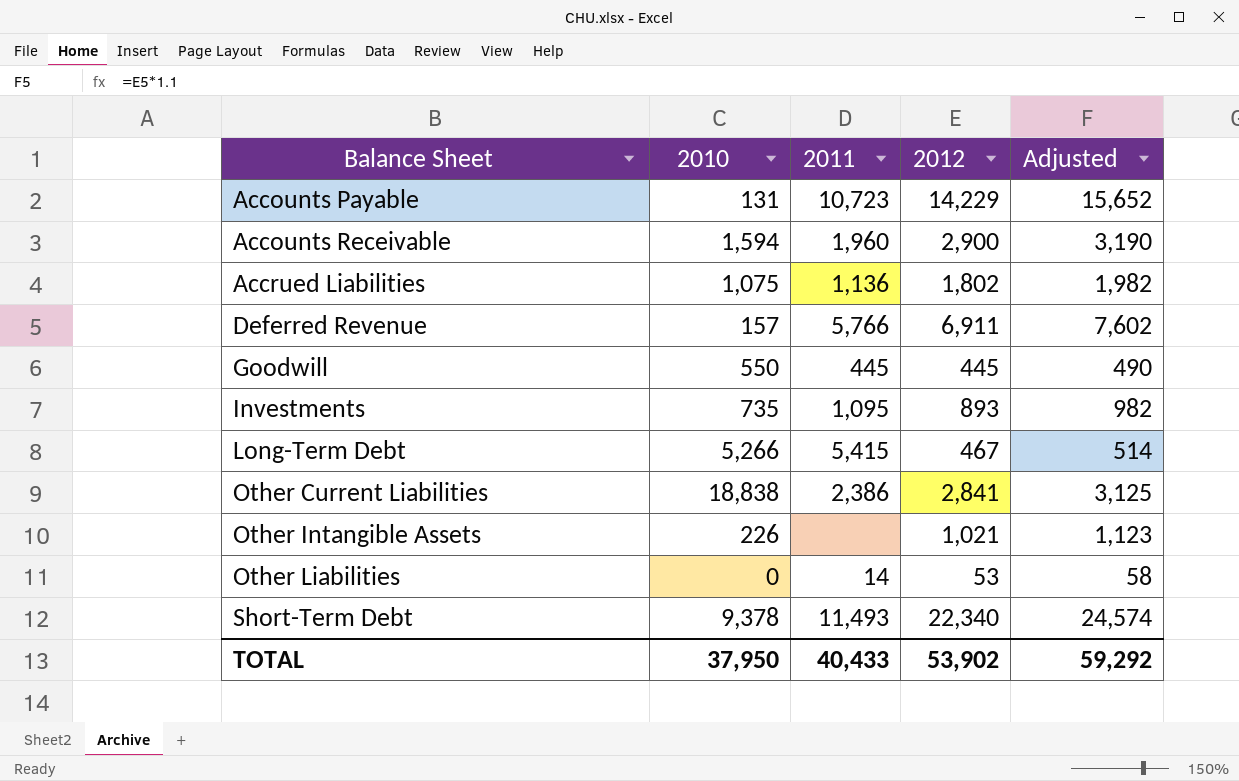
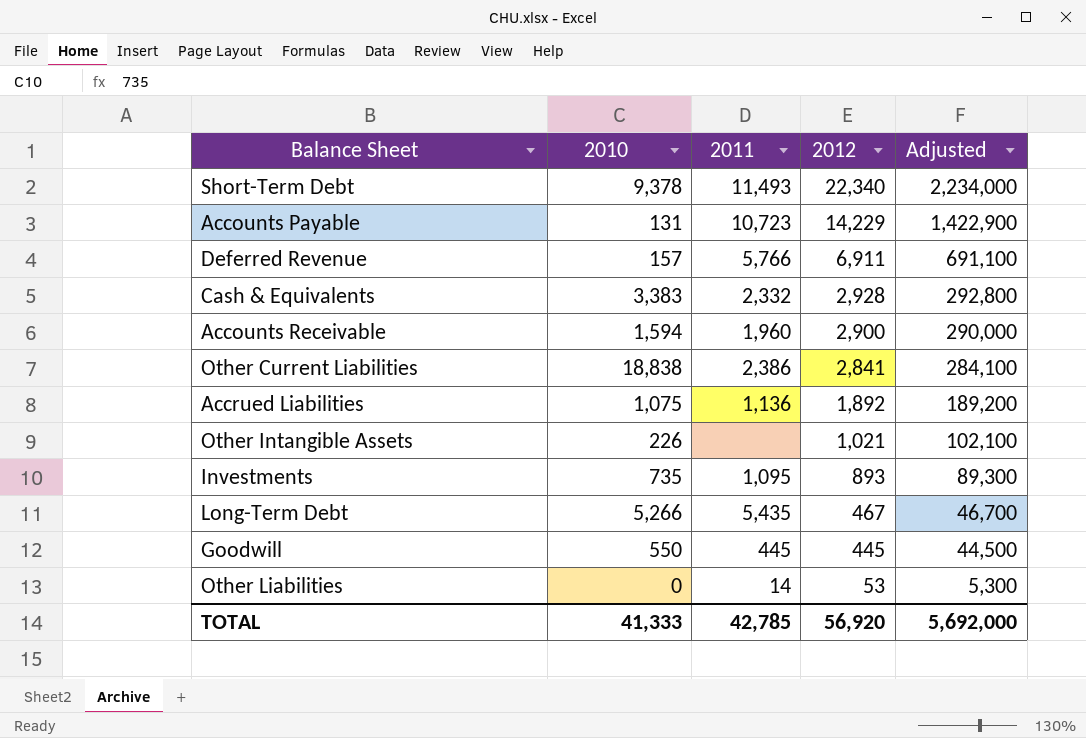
row order: Balance Sheet ascending -> 2012 descending
column Adjusted | formula: [2012] * 1.1 -> [2012] * 100
row Cash & Equivalents: none -> 3,383 | 2,332 | 2,928 | 292,800
Accrued Liabilities | 2012: 1,802 -> 1,892
Long-Term Debt | 2011: 5,415 -> 5,435
TOTAL | 2010: 37,950 -> 41,333
TOTAL | 2011: 40,433 -> 42,785
TOTAL | 2012: 53,902 -> 56,920
TOTAL | Adjusted: 59,292 -> 5,692,000

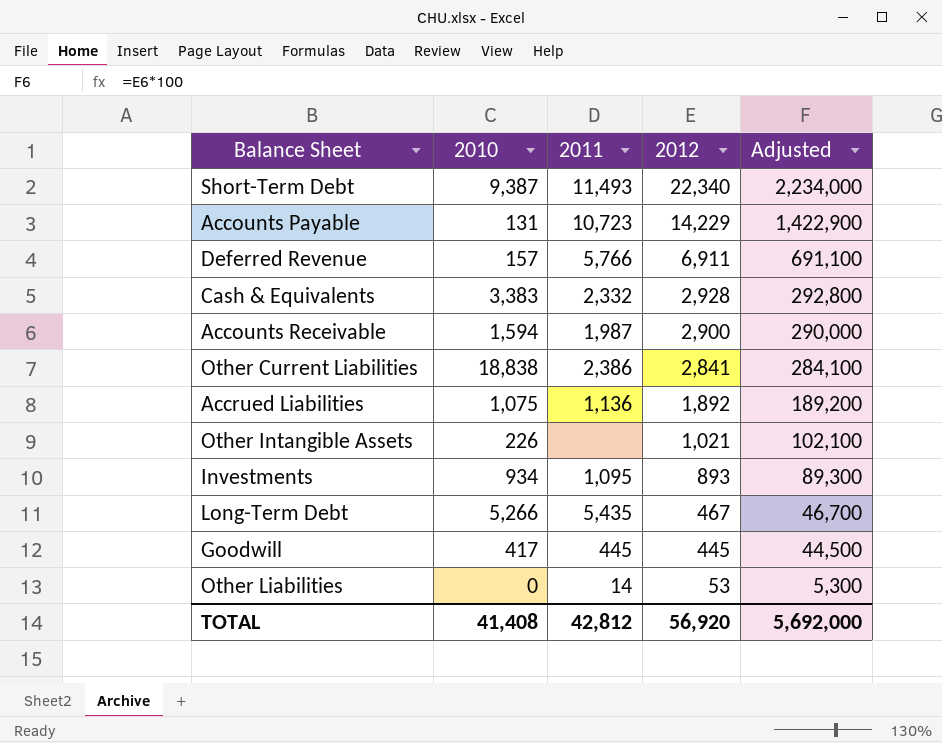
Short-Term Debt | 2010: 9,378 -> 9,387
Accounts Receivable | 2011: 1,960 -> 1,987
Investments | 2010: 735 -> 934
Goodwill | 2010: 550 -> 417
TOTAL | 2010: 41,333 -> 41,408
TOTAL | 2011: 42,785 -> 42,812

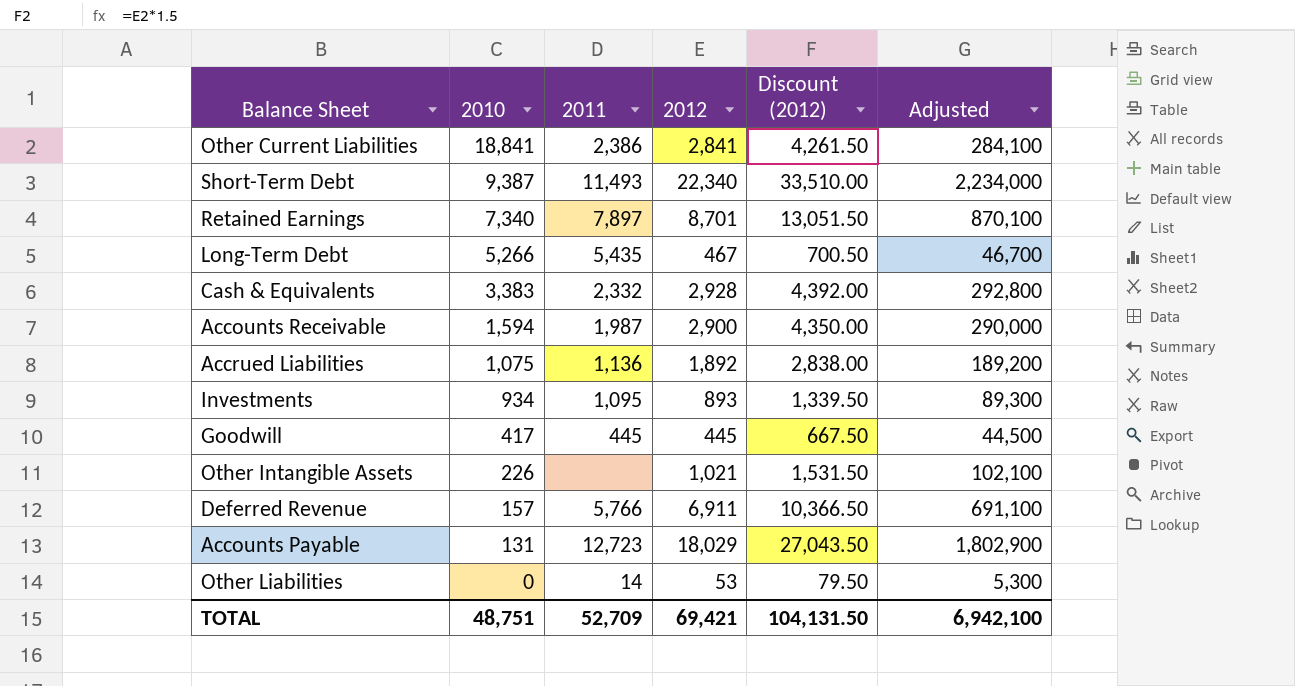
row order: 2012 descending -> 2010 descending
column Discount (2012) | formula: none -> [2012] * 1.5
Other Current Liabilities | 2010: 18,838 -> 18,841
row Retained Earnings: none -> 7,340 | 7,897 | 8,701 | 13,051.50 | 870,100
Accounts Payable | 2011: 10,723 -> 12,723
Accounts Payable | 2012: 14,229 -> 18,029
Accounts Payable | Adjusted: 1,422,900 -> 1,802,900
TOTAL | 2010: 41,408 -> 48,751
TOTAL | 2011: 42,812 -> 52,709
TOTAL | 2012: 56,920 -> 69,421
TOTAL | Adjusted: 5,692,000 -> 6,942,100

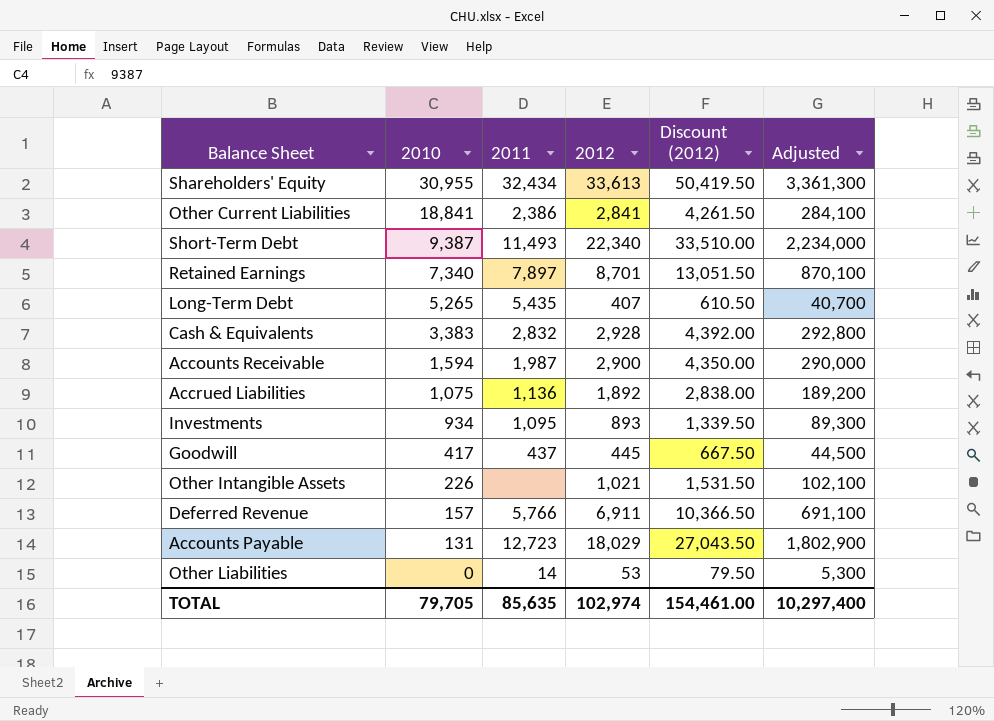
row Shareholders' Equity: none -> 30,955 | 32,434 | 33,613 | 50,419.50 | 3,361,300
Long-Term Debt | 2010: 5,266 -> 5,265
Long-Term Debt | 2012: 467 -> 407
Long-Term Debt | Discount (2012): 700.50 -> 610.50
Long-Term Debt | Adjusted: 46,700 -> 40,700
Cash & Equivalents | 2011: 2,332 -> 2,832
Goodwill | 2011: 445 -> 437
TOTAL | 2010: 48,751 -> 79,705
TOTAL | 2011: 52,709 -> 85,635
TOTAL | 2012: 69,421 -> 102,974
TOTAL | Discount (2012): 104,131.50 -> 154,461.00
TOTAL | Adjusted: 6,942,100 -> 10,297,400

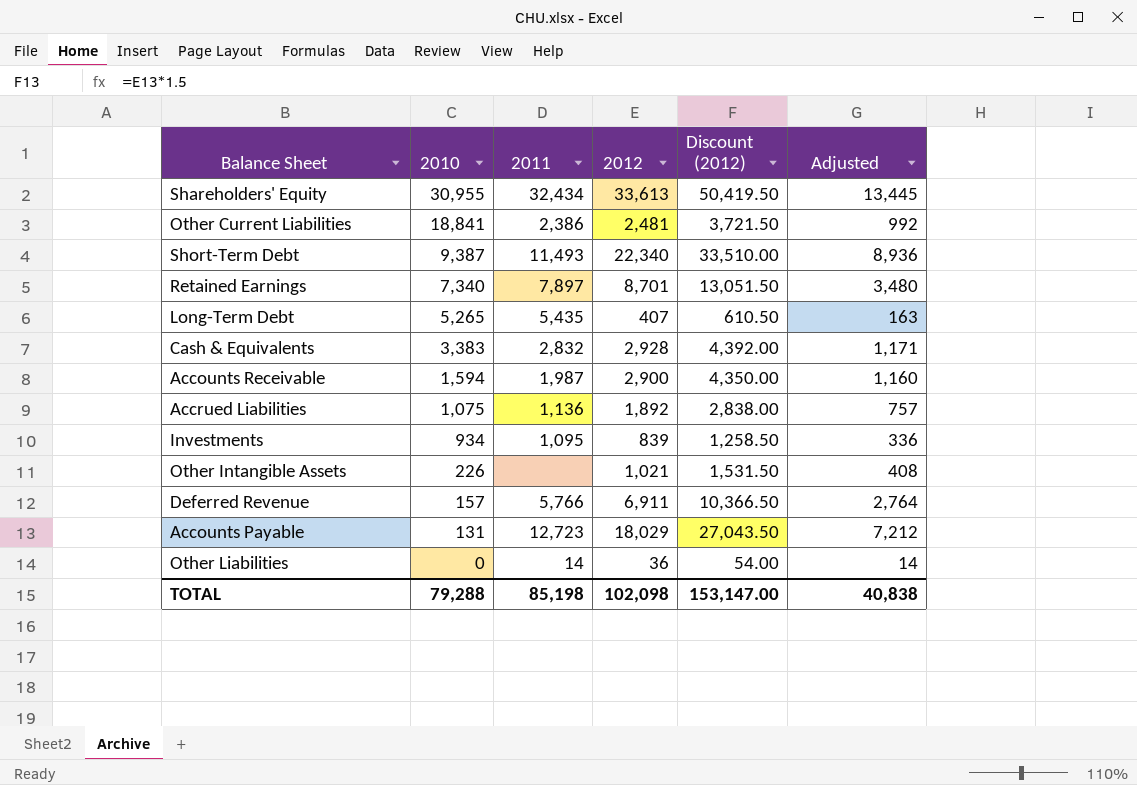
column Adjusted | formula: [2012] * 100 -> [2012] * 0.4
row Goodwill: 417 | 437 | 445 | 667.50 | 44,500 -> none
Other Current Liabilities | 2012: 2,841 -> 2,481
Other Current Liabilities | Discount (2012): 4,261.50 -> 3,721.50
Investments | 2012: 893 -> 839
Investments | Discount (2012): 1,339.50 -> 1,258.50
Other Liabilities | 2012: 53 -> 36
Other Liabilities | Discount (2012): 79.50 -> 54.00
TOTAL | 2010: 79,705 -> 79,288
TOTAL | 2011: 85,635 -> 85,198
TOTAL | 2012: 102,974 -> 102,098
TOTAL | Discount (2012): 154,461.00 -> 153,147.00
TOTAL | Adjusted: 10,297,400 -> 40,838

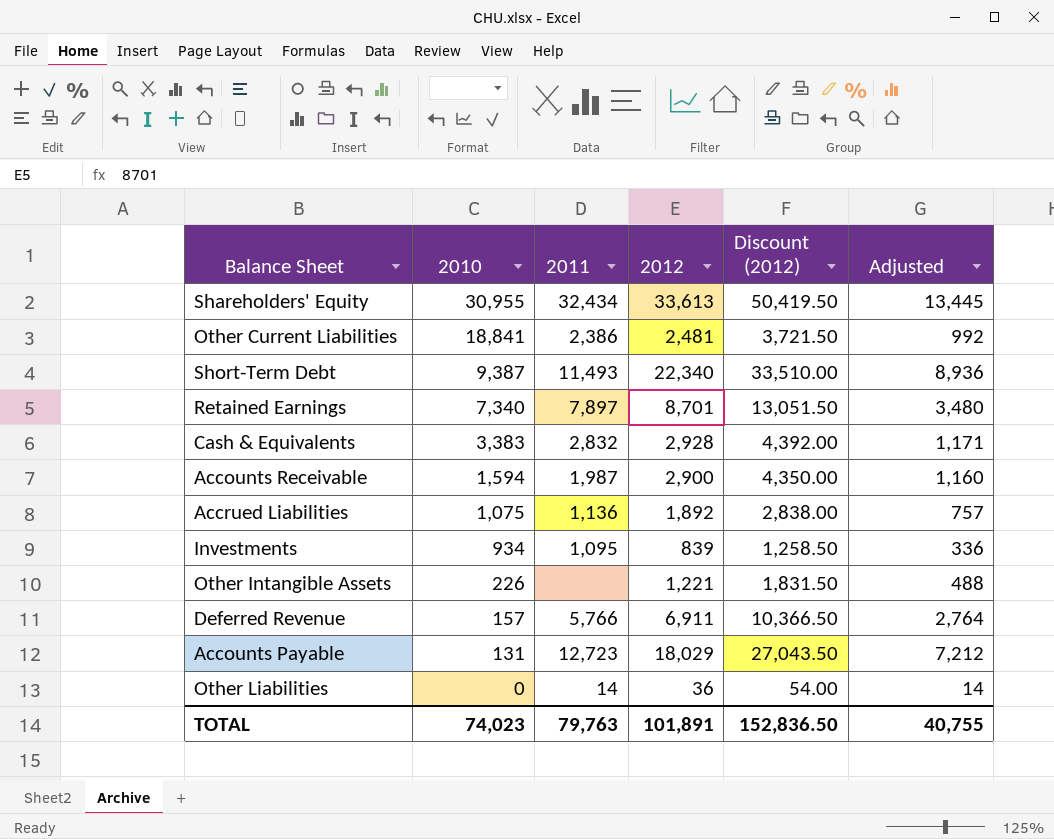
row Long-Term Debt: 5,265 | 5,435 | 407 | 610.50 | 163 -> none
Other Intangible Assets | 2012: 1,021 -> 1,221
Other Intangible Assets | Discount (2012): 1,531.50 -> 1,831.50
Other Intangible Assets | Adjusted: 408 -> 488
TOTAL | 2010: 79,288 -> 74,023
TOTAL | 2011: 85,198 -> 79,763
TOTAL | 2012: 102,098 -> 101,891
TOTAL | Discount (2012): 153,147.00 -> 152,836.50
TOTAL | Adjusted: 40,838 -> 40,755

